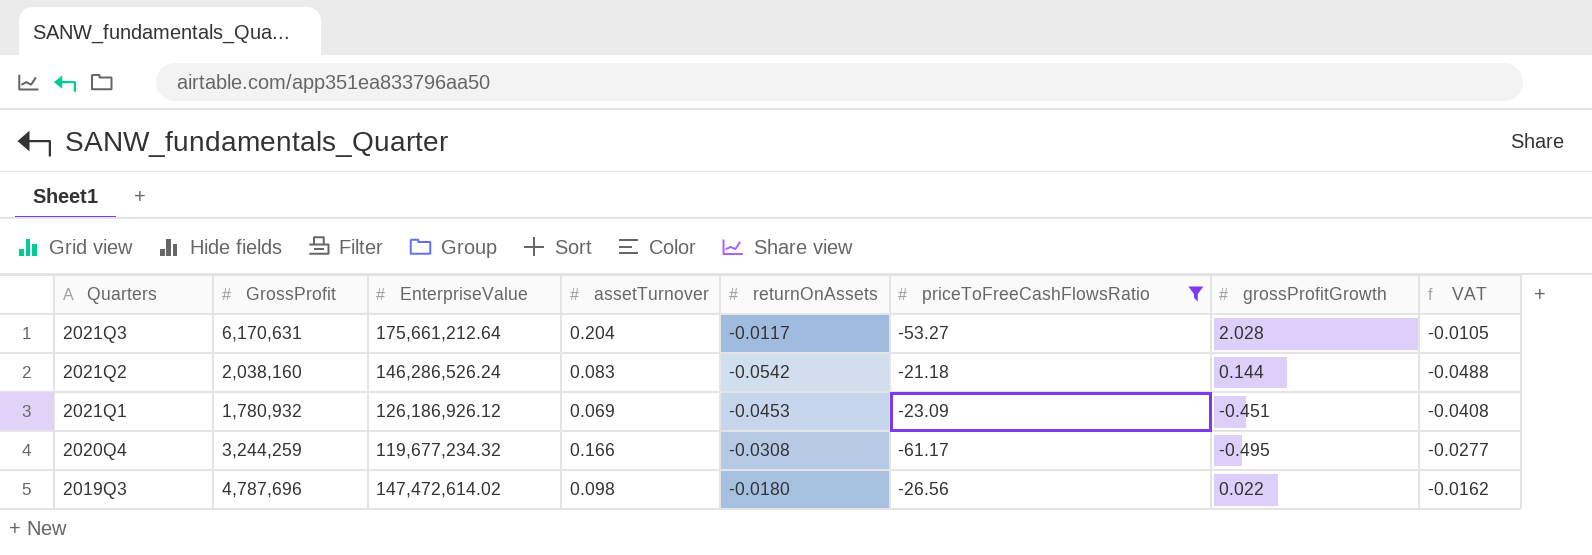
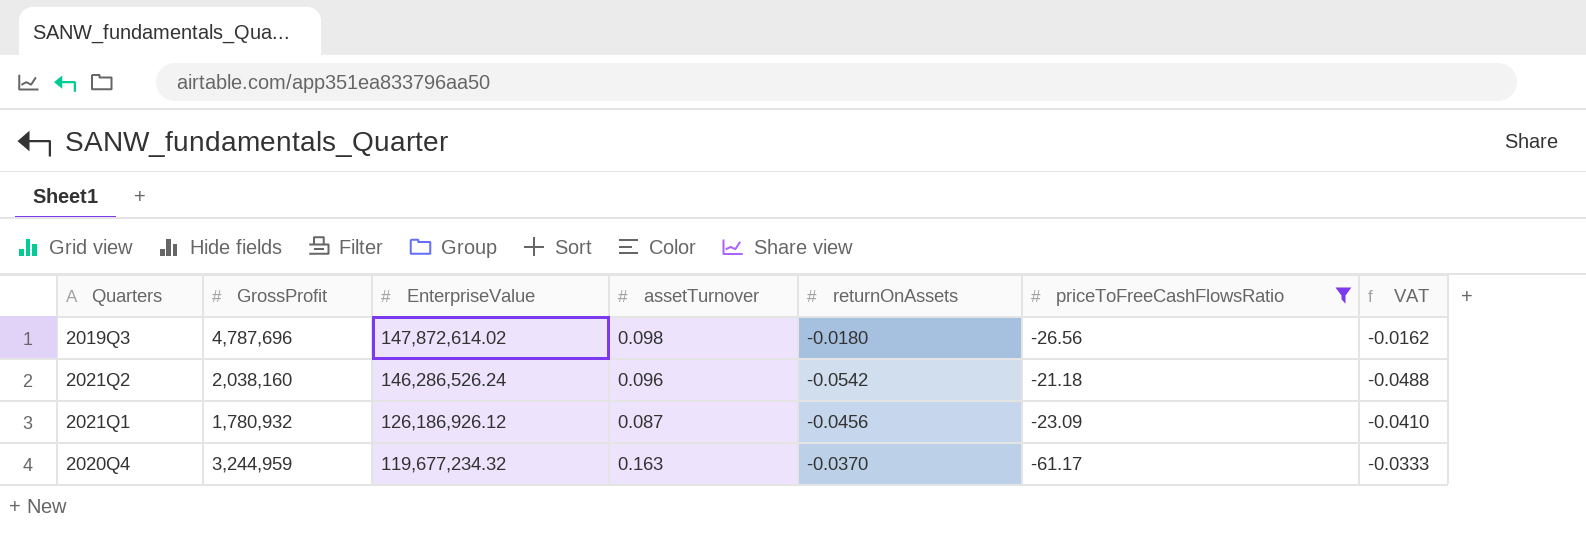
row order: Quarters descending -> EnterpriseValue descending
column grossProfitGrowth | position: 7 -> none
row 2021Q3: 6,170,631 | 175,661,212.64 | 0.204 | -0.0117 | -53.27 | 2.028 | -0.0105 -> none
2019Q3 | EnterpriseValue: 147,472,614.02 -> 147,872,614.02
2021Q2 | assetTurnover: 0.083 -> 0.096
2021Q1 | assetTurnover: 0.069 -> 0.087
2021Q1 | returnOnAssets: -0.0453 -> -0.0456
2021Q1 | VAT: -0.0408 -> -0.0410
2020Q4 | GrossProfit: 3,244,259 -> 3,244,959
2020Q4 | assetTurnover: 0.166 -> 0.163
2020Q4 | returnOnAssets: -0.0308 -> -0.0370
2020Q4 | VAT: -0.0277 -> -0.0333

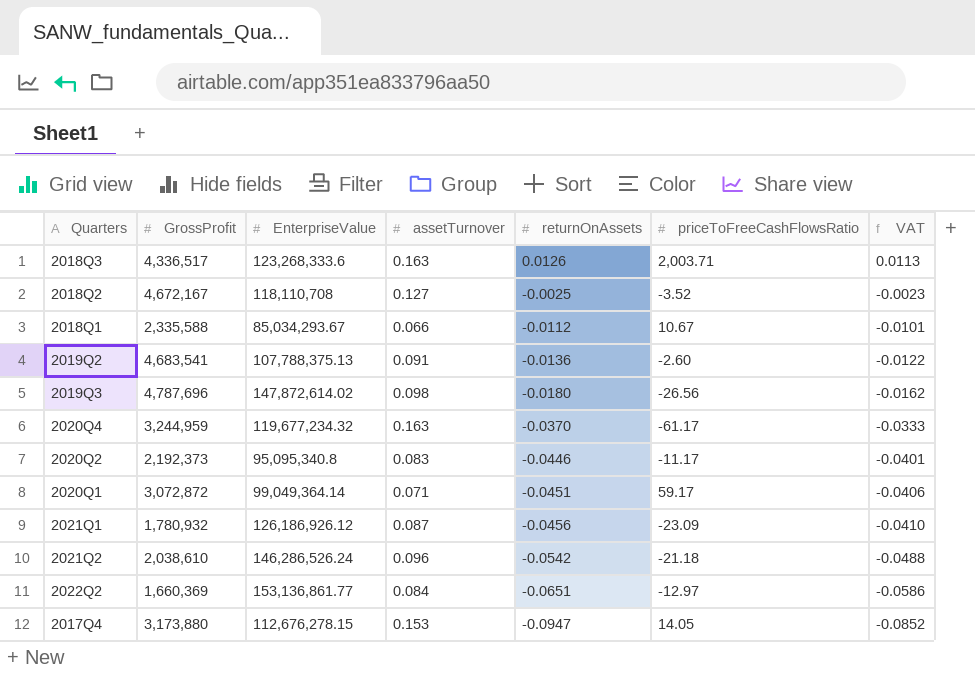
filter: priceToFreeCashFlowsRatio <= -21.18 -> none
row order: EnterpriseValue descending -> returnOnAssets descending
2021Q2 | GrossProfit: 2,038,160 -> 2,038,610

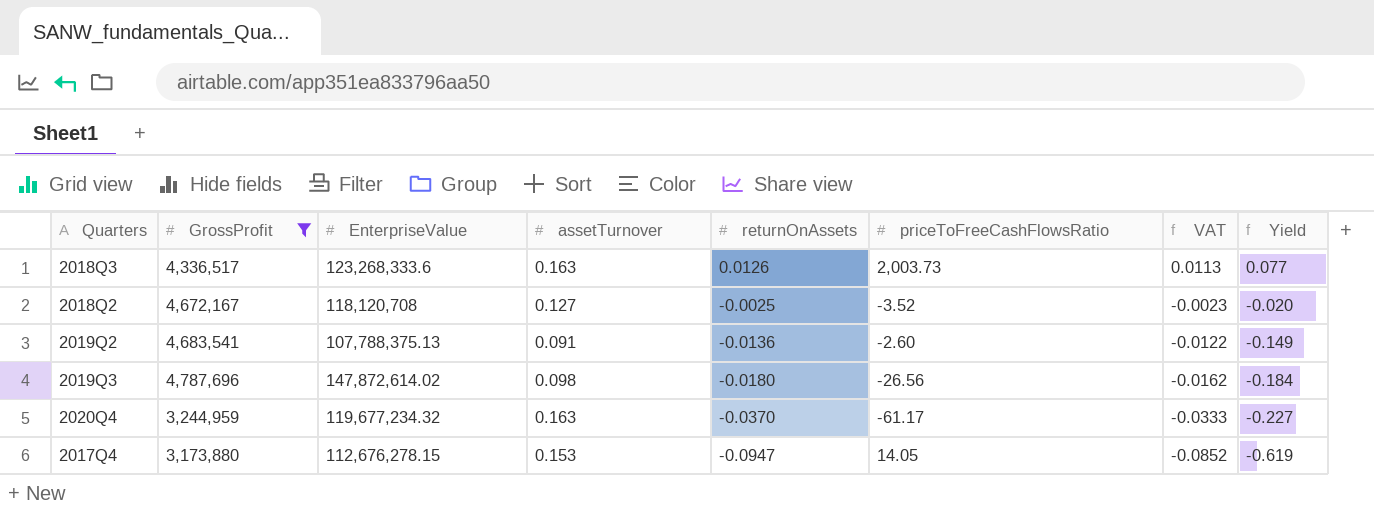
filter: none -> GrossProfit >= 3,173,880
column Yield | formula: none -> [returnOnAssets] / [assetTurnover]
2018Q3 | priceToFreeCashFlowsRatio: 2,003.71 -> 2,003.73
2018Q2 | EnterpriseValue: 118,110,708 -> 118,120,708

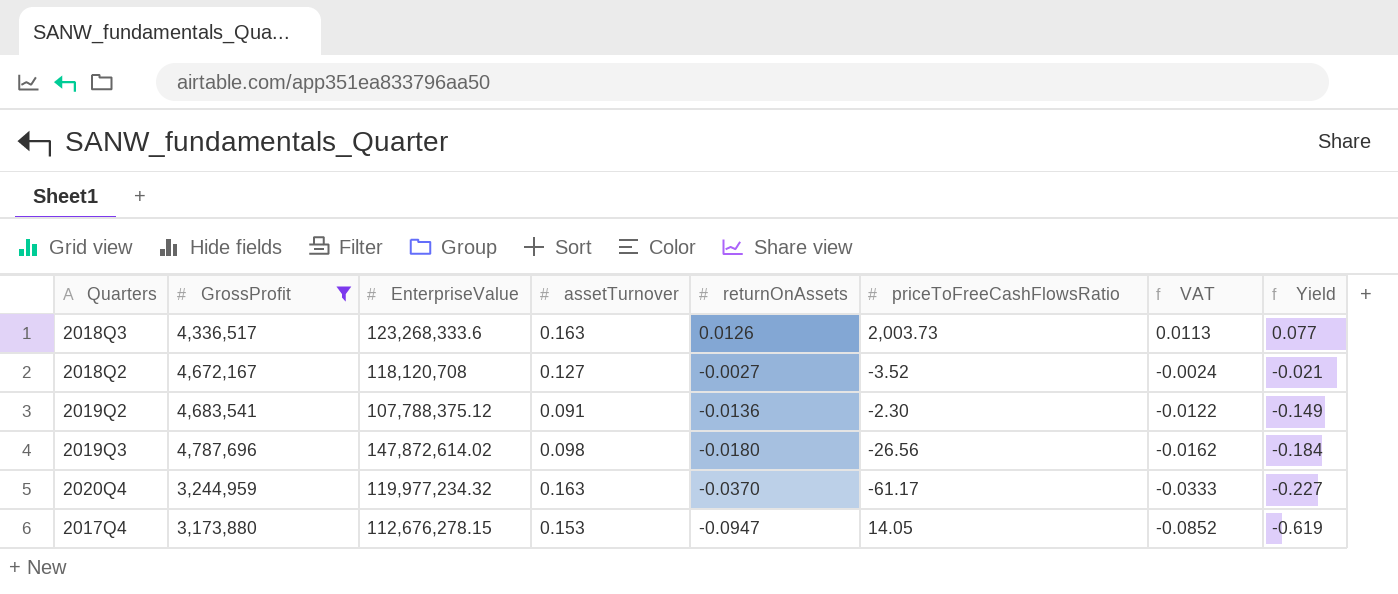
2018Q2 | returnOnAssets: -0.0025 -> -0.0027
2018Q2 | VAT: -0.0023 -> -0.0024
2018Q2 | Yield: -0.020 -> -0.021
2019Q2 | EnterpriseValue: 107,788,375.13 -> 107,788,375.12
2019Q2 | priceToFreeCashFlowsRatio: -2.60 -> -2.30
2020Q4 | EnterpriseValue: 119,677,234.32 -> 119,977,234.32

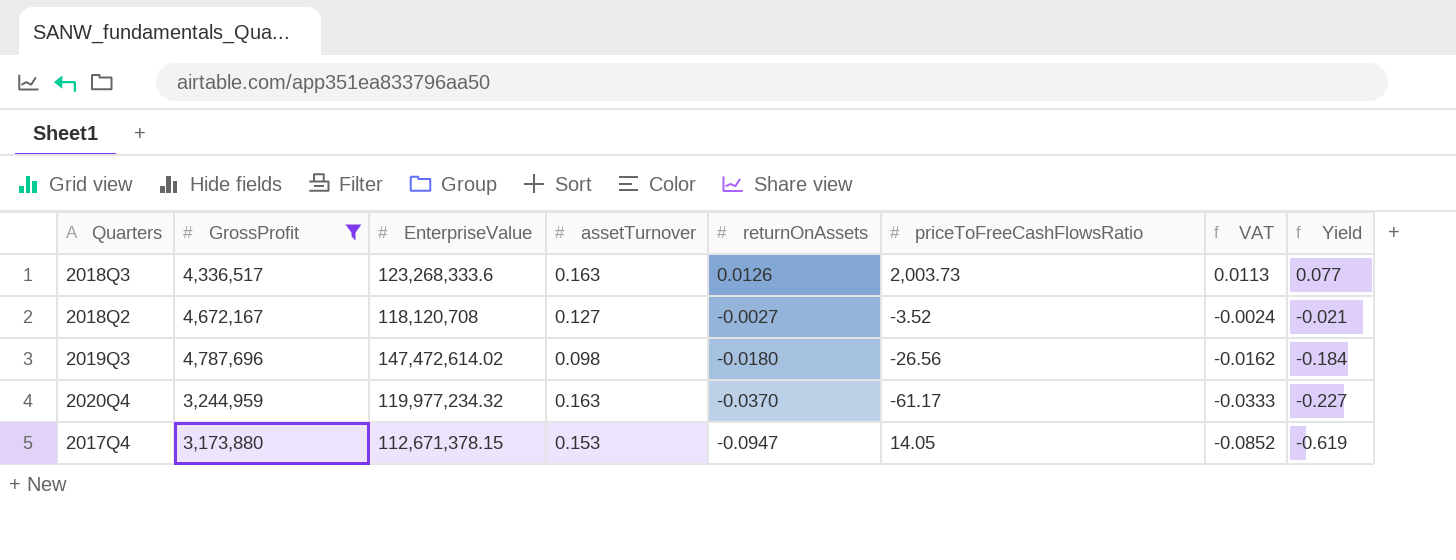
row 2019Q2: 4,683,541 | 107,788,375.12 | 0.091 | -0.0136 | -2.30 | -0.0122 | -0.149 -> none
2019Q3 | EnterpriseValue: 147,872,614.02 -> 147,472,614.02
2017Q4 | EnterpriseValue: 112,676,278.15 -> 112,671,378.15

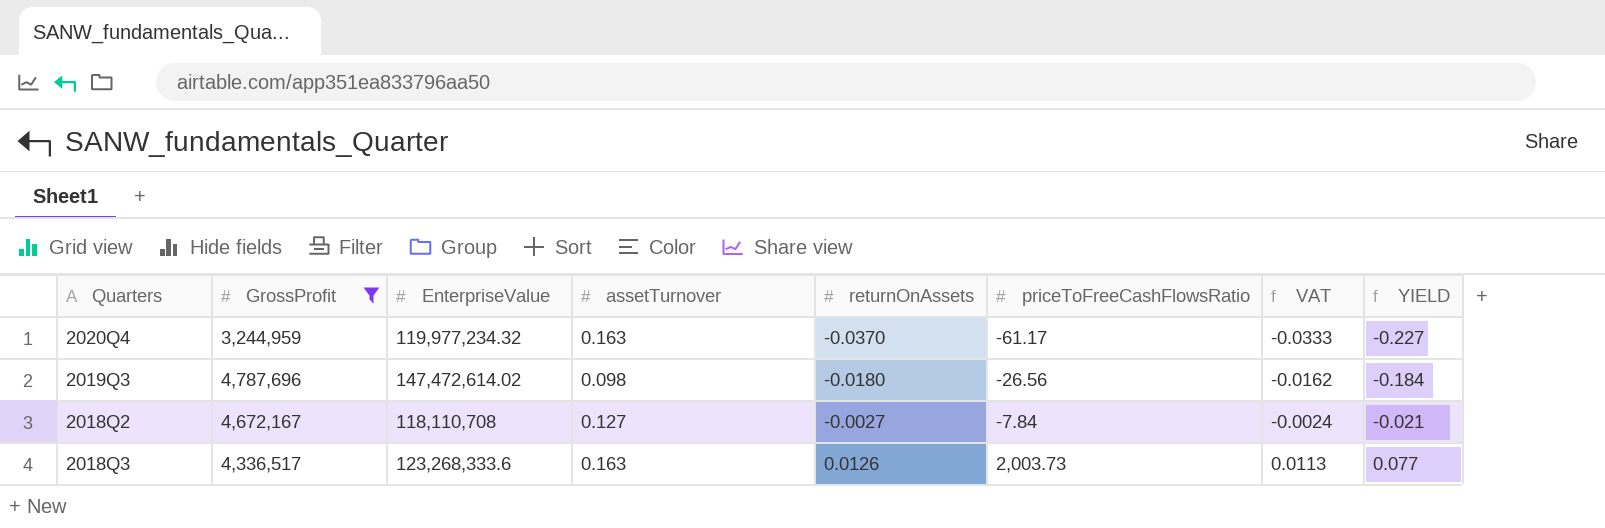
row order: returnOnAssets descending -> returnOnAssets ascending
column name: Yield -> YIELD
row 2017Q4: 3,173,880 | 112,671,378.15 | 0.153 | -0.0947 | 14.05 | -0.0852 | -0.619 -> none
2018Q2 | EnterpriseValue: 118,120,708 -> 118,110,708
2018Q2 | priceToFreeCashFlowsRatio: -3.52 -> -7.84

